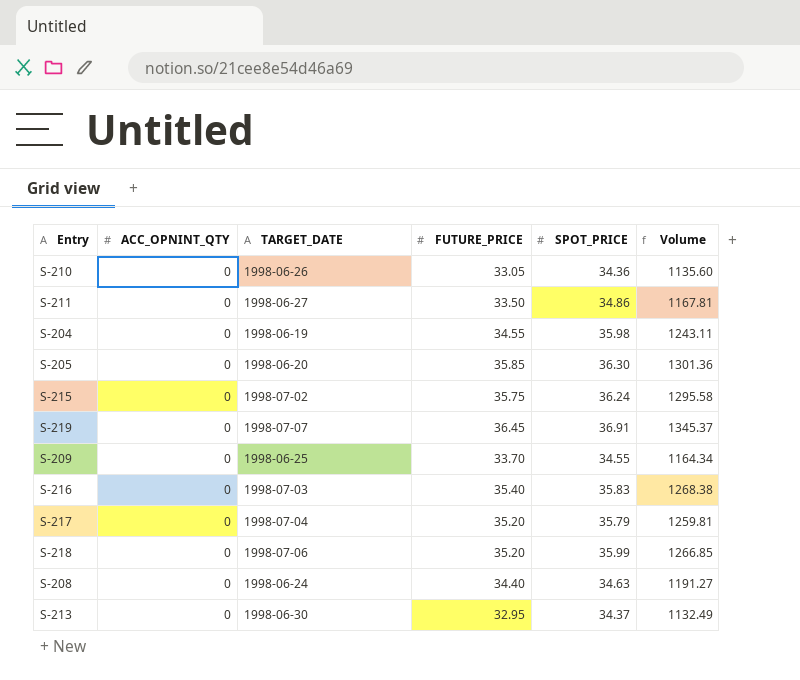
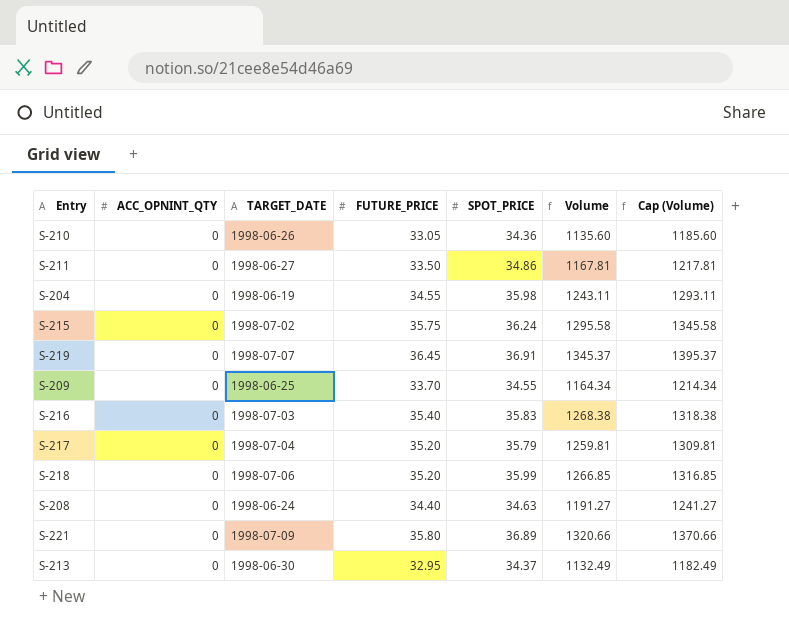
column Cap (Volume) | formula: none -> [Volume] + 50
row S-205: 0 | 1998-06-20 | 35.85 | 36.30 | 1301.36 -> none
row S-221: none -> 0 | 1998-07-09 | 35.80 | 36.89 | 1320.66 | 1370.66

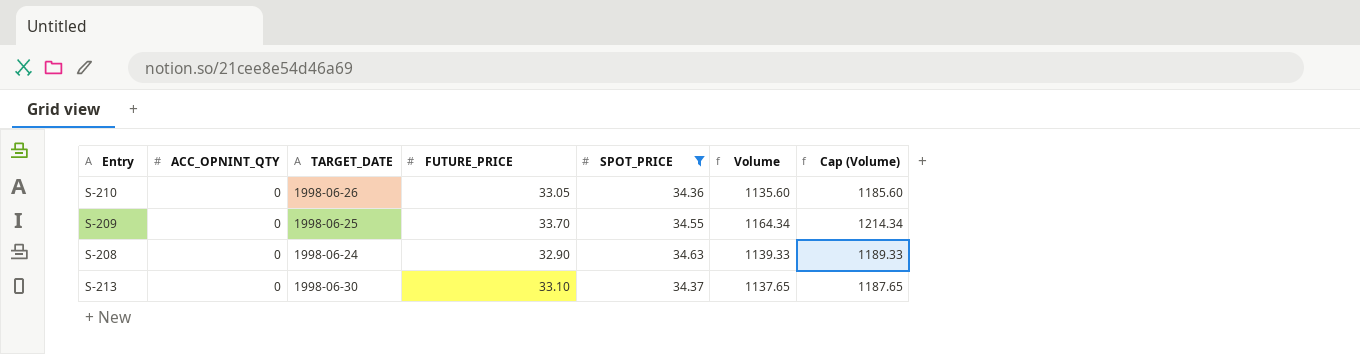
filter: none -> SPOT_PRICE <= 34.63
S-208 | FUTURE_PRICE: 34.40 -> 32.90
S-208 | Volume: 1191.27 -> 1139.33
S-208 | Cap (Volume): 1241.27 -> 1189.33
S-213 | FUTURE_PRICE: 32.95 -> 33.10
S-213 | Volume: 1132.49 -> 1137.65
S-213 | Cap (Volume): 1182.49 -> 1187.65

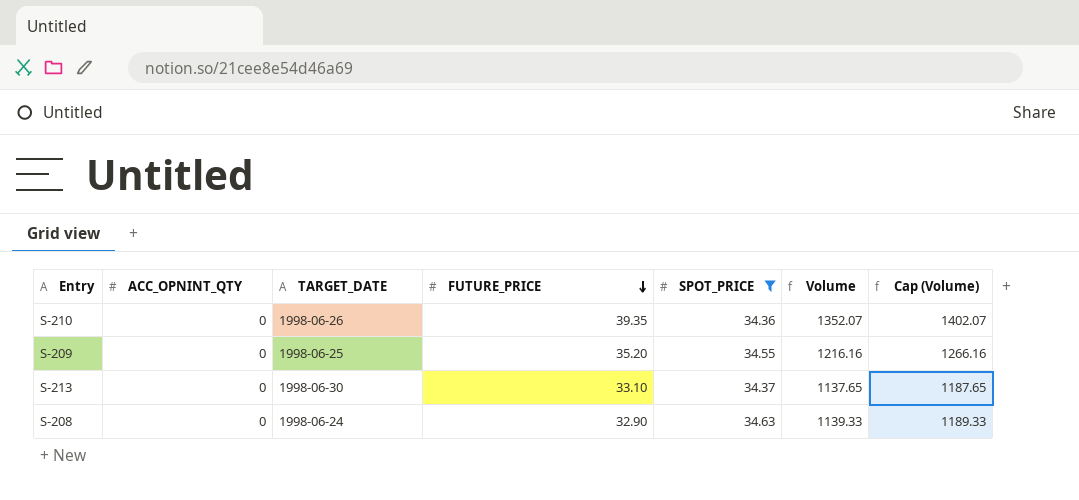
row order: none -> FUTURE_PRICE descending
S-210 | FUTURE_PRICE: 33.05 -> 39.35
S-210 | Volume: 1135.60 -> 1352.07
S-210 | Cap (Volume): 1185.60 -> 1402.07
S-209 | FUTURE_PRICE: 33.70 -> 35.20
S-209 | Volume: 1164.34 -> 1216.16
S-209 | Cap (Volume): 1214.34 -> 1266.16

